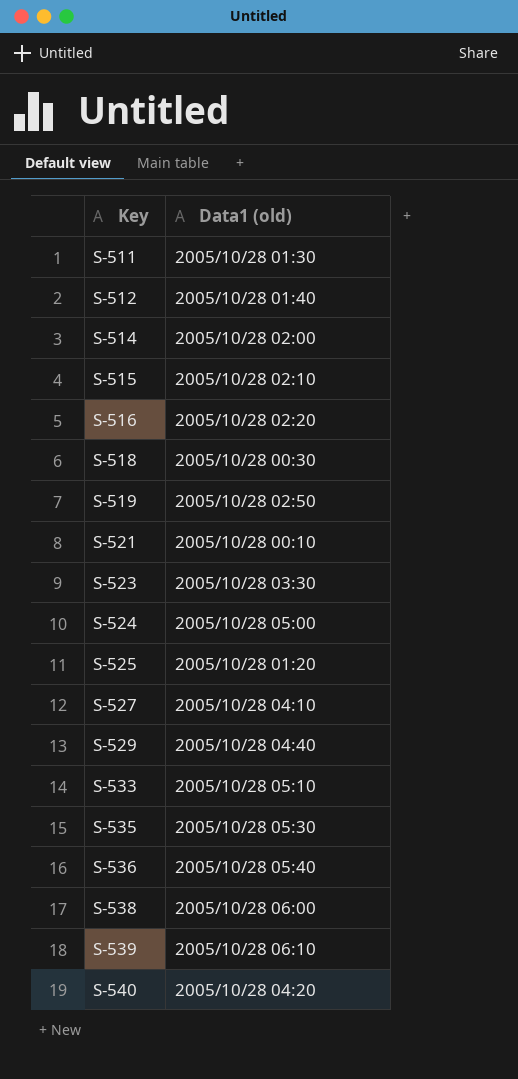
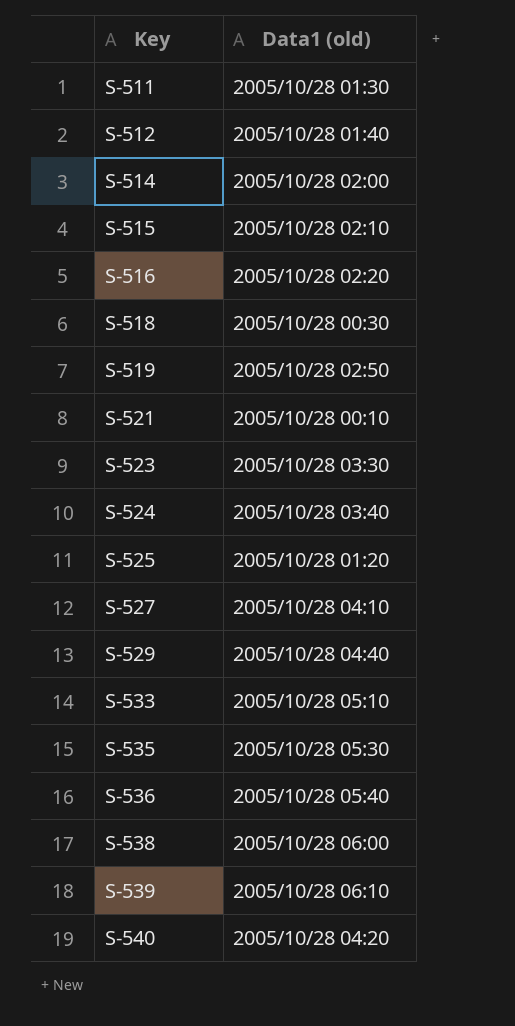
S-524 | Data1 (old): 2005/10/28 05:00 -> 2005/10/28 03:40

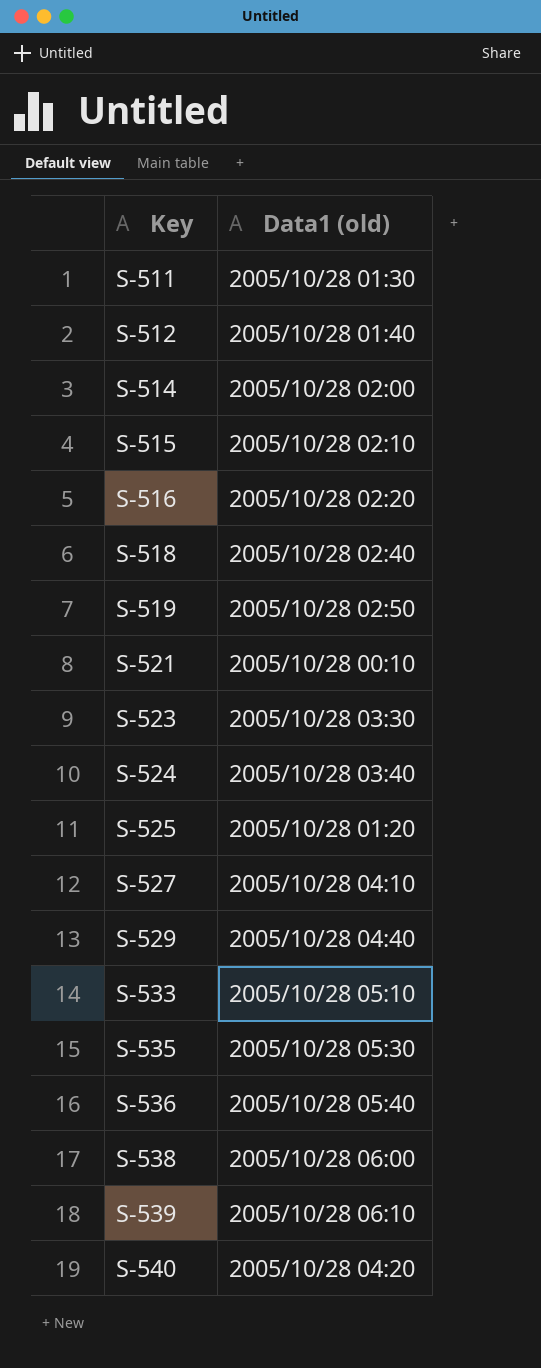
S-518 | Data1 (old): 2005/10/28 00:30 -> 2005/10/28 02:40

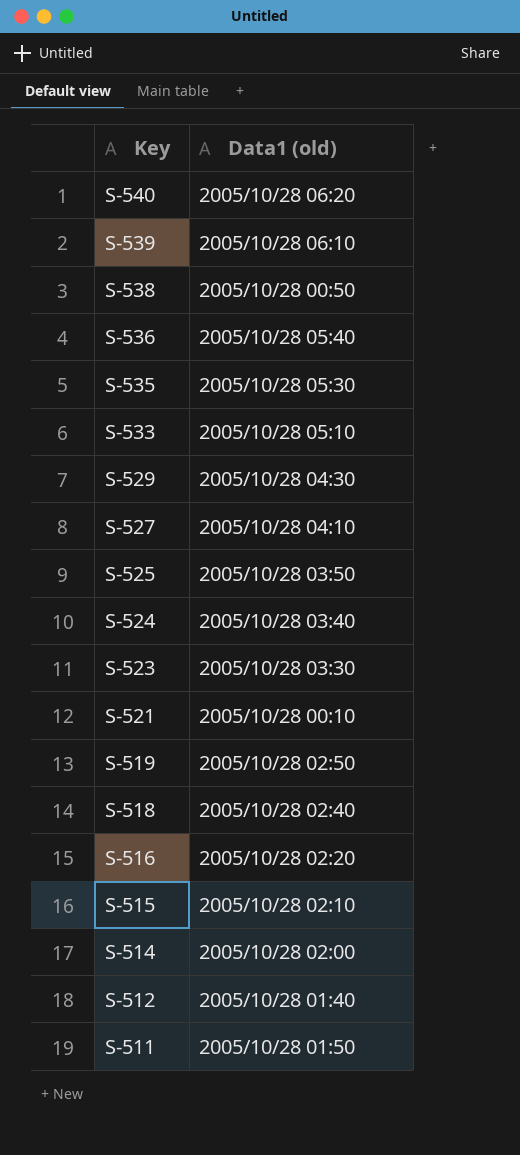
row order: Key ascending -> Key descending
S-540 | Data1 (old): 2005/10/28 04:20 -> 2005/10/28 06:20
S-538 | Data1 (old): 2005/10/28 06:00 -> 2005/10/28 00:50
S-529 | Data1 (old): 2005/10/28 04:40 -> 2005/10/28 04:30
S-525 | Data1 (old): 2005/10/28 01:20 -> 2005/10/28 03:50
S-511 | Data1 (old): 2005/10/28 01:30 -> 2005/10/28 01:50

